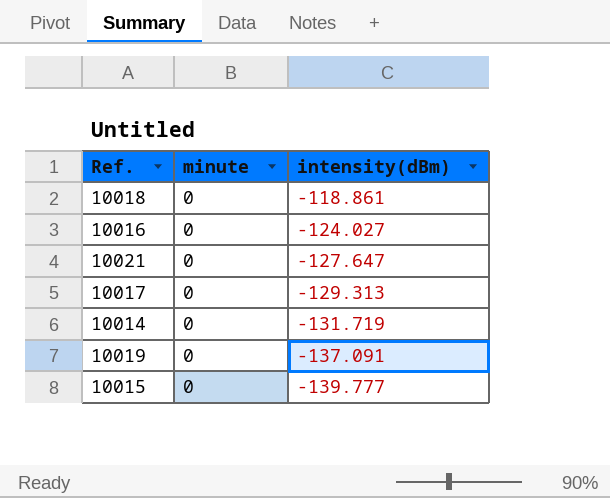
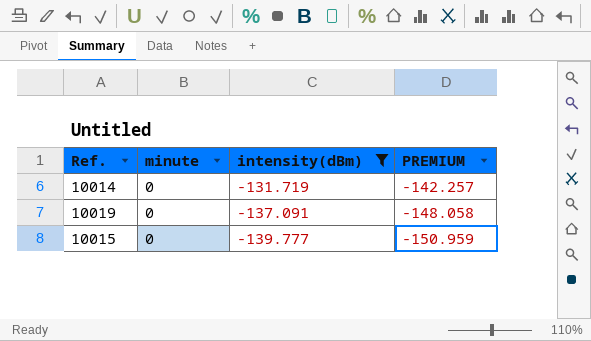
filter: none -> intensity(dBm) <= -131.719
column PREMIUM | formula: none -> [intensity(dBm)] * 1.08

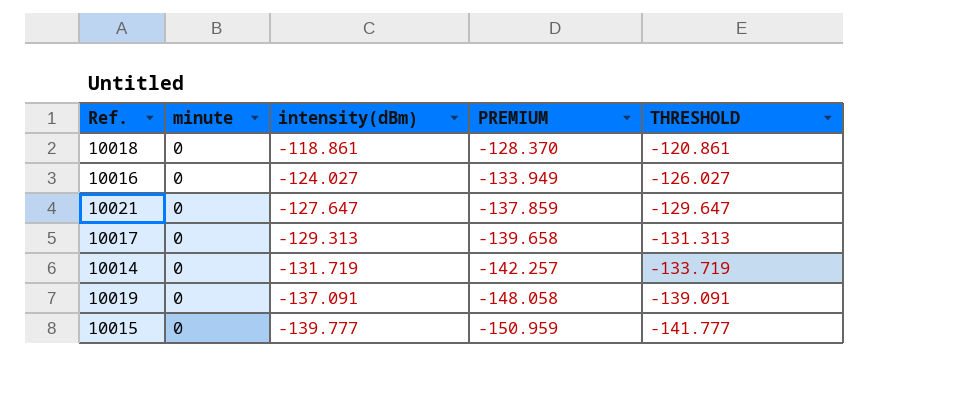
filter: intensity(dBm) <= -131.719 -> none
column THRESHOLD | formula: none -> [intensity(dBm)] - 2

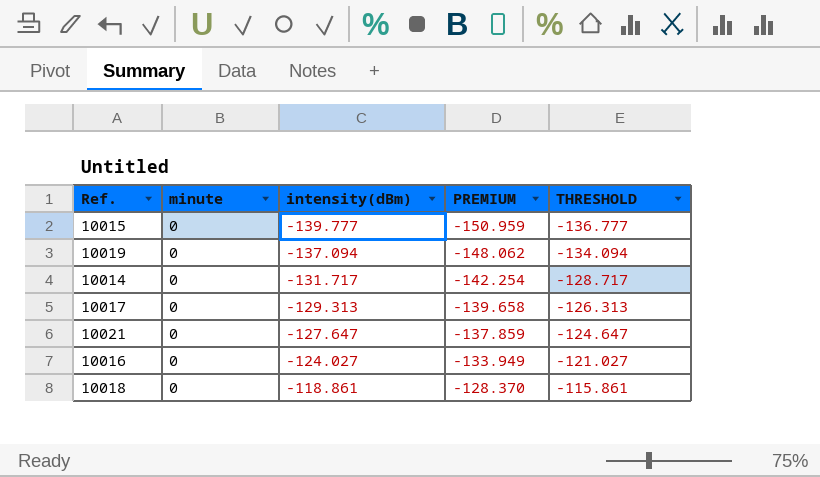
row order: intensity(dBm) descending -> intensity(dBm) ascending
column THRESHOLD | formula: [intensity(dBm)] - 2 -> [intensity(dBm)] + 3
10019 | intensity(dBm): -137.091 -> -137.094
10019 | PREMIUM: -148.058 -> -148.062
10014 | intensity(dBm): -131.719 -> -131.717
10014 | PREMIUM: -142.257 -> -142.254

